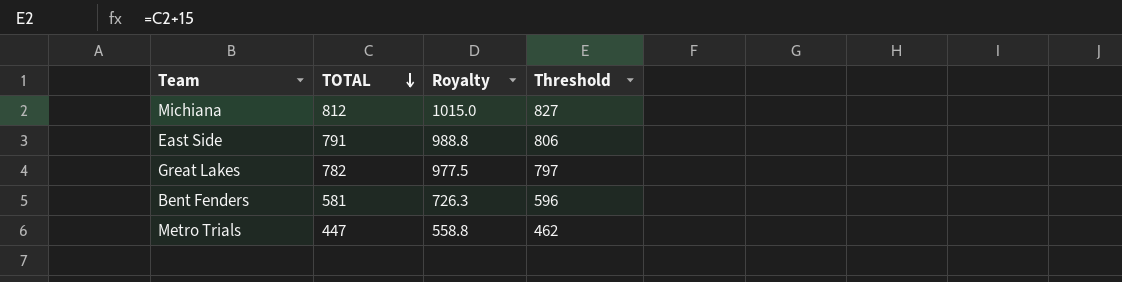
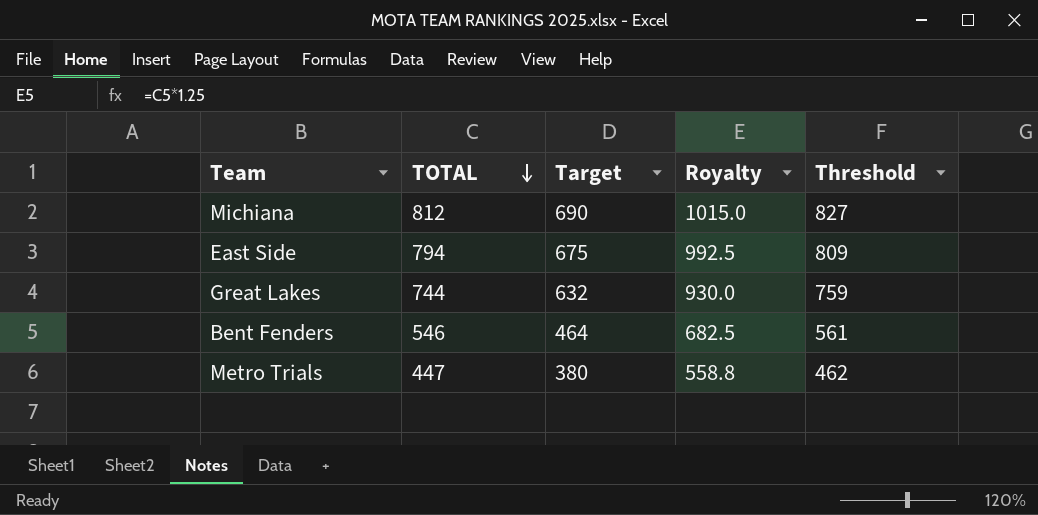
column Target | formula: none -> [TOTAL] * 0.85
East Side | TOTAL: 791 -> 794
East Side | Royalty: 988.8 -> 992.5
East Side | Threshold: 806 -> 809
Great Lakes | TOTAL: 782 -> 744
Great Lakes | Royalty: 977.5 -> 930.0
Great Lakes | Threshold: 797 -> 759
Bent Fenders | TOTAL: 581 -> 546
Bent Fenders | Royalty: 726.3 -> 682.5
Bent Fenders | Threshold: 596 -> 561

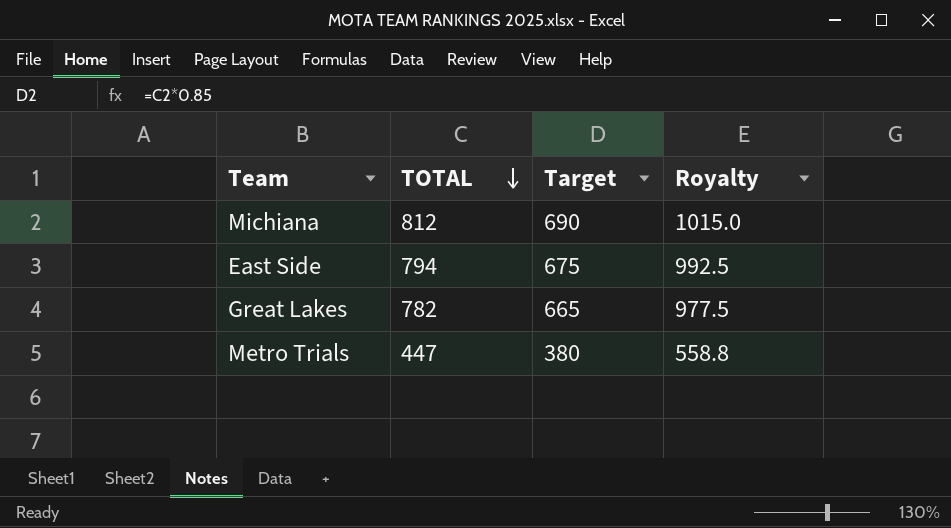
column Threshold | formula: [TOTAL] + 15 -> none
row Bent Fenders: 546 | 464 | 682.5 | 561 -> none
Great Lakes | TOTAL: 744 -> 782
Great Lakes | Target: 632 -> 665
Great Lakes | Royalty: 930.0 -> 977.5

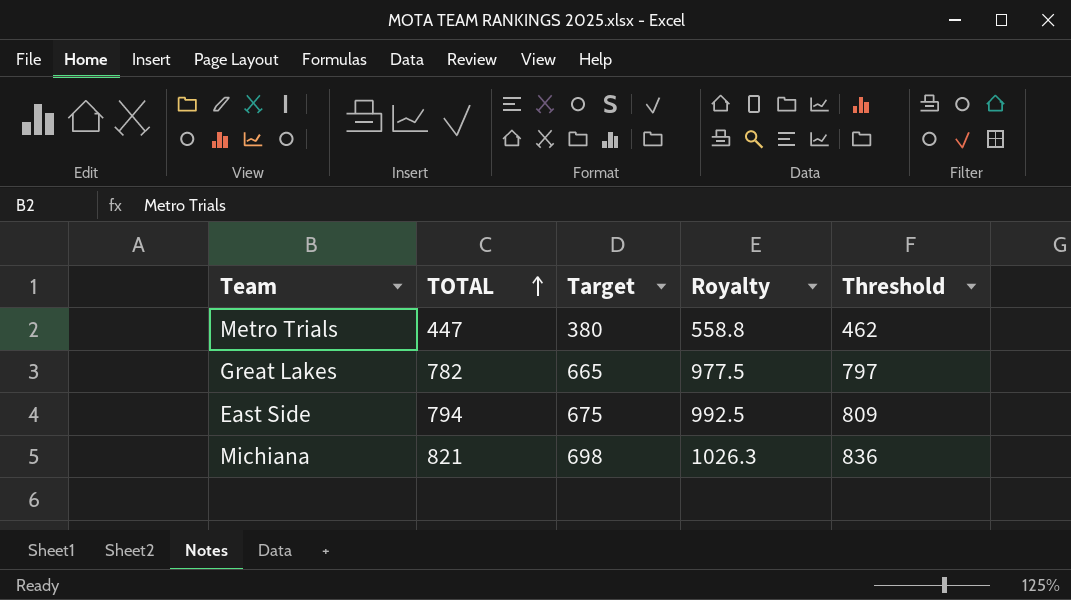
row order: TOTAL descending -> TOTAL ascending
column Threshold | formula: none -> [TOTAL] + 15
Michiana | TOTAL: 812 -> 821
Michiana | Target: 690 -> 698
Michiana | Royalty: 1015.0 -> 1026.3

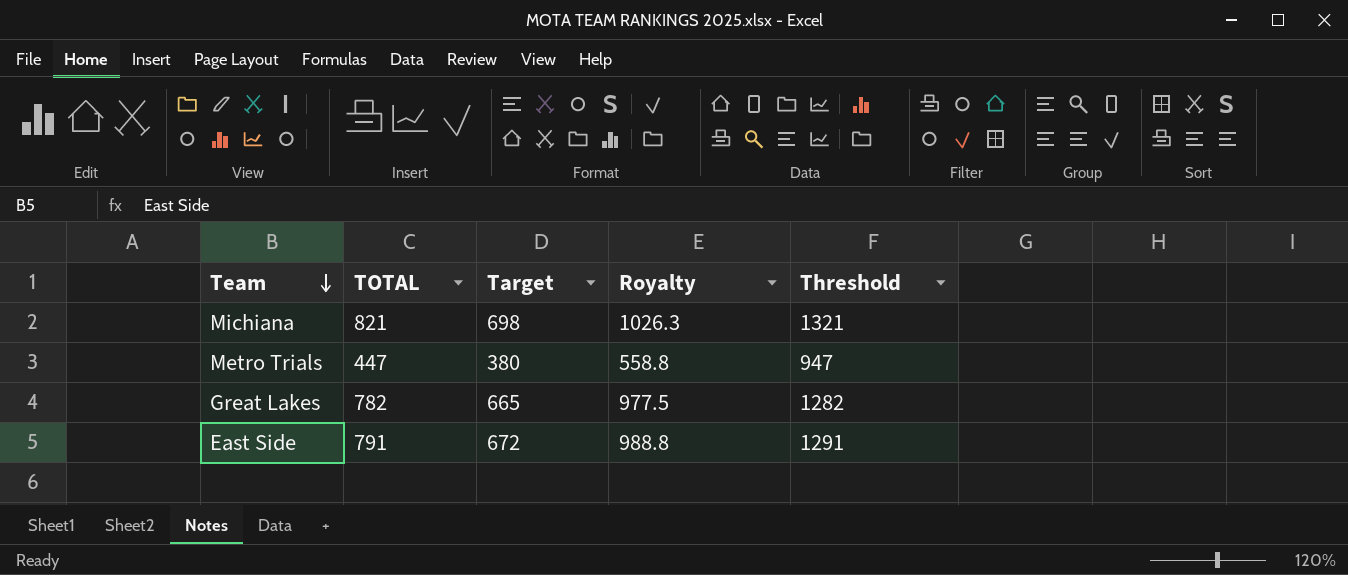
row order: TOTAL ascending -> Team descending
column Threshold | formula: [TOTAL] + 15 -> [TOTAL] + 500
East Side | TOTAL: 794 -> 791
East Side | Target: 675 -> 672
East Side | Royalty: 992.5 -> 988.8

